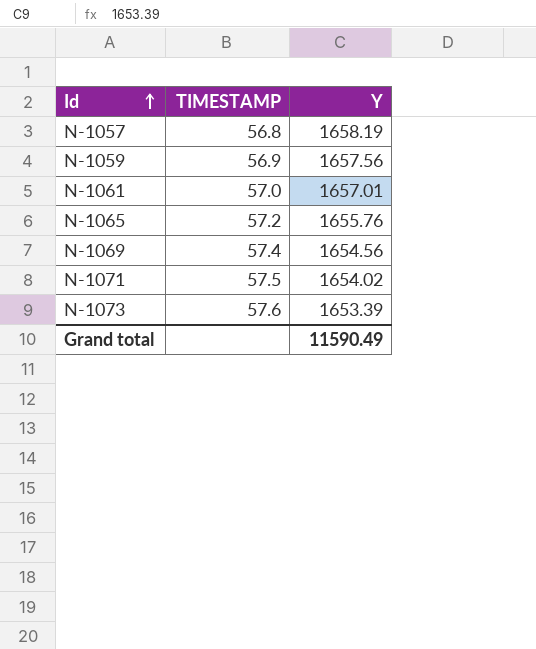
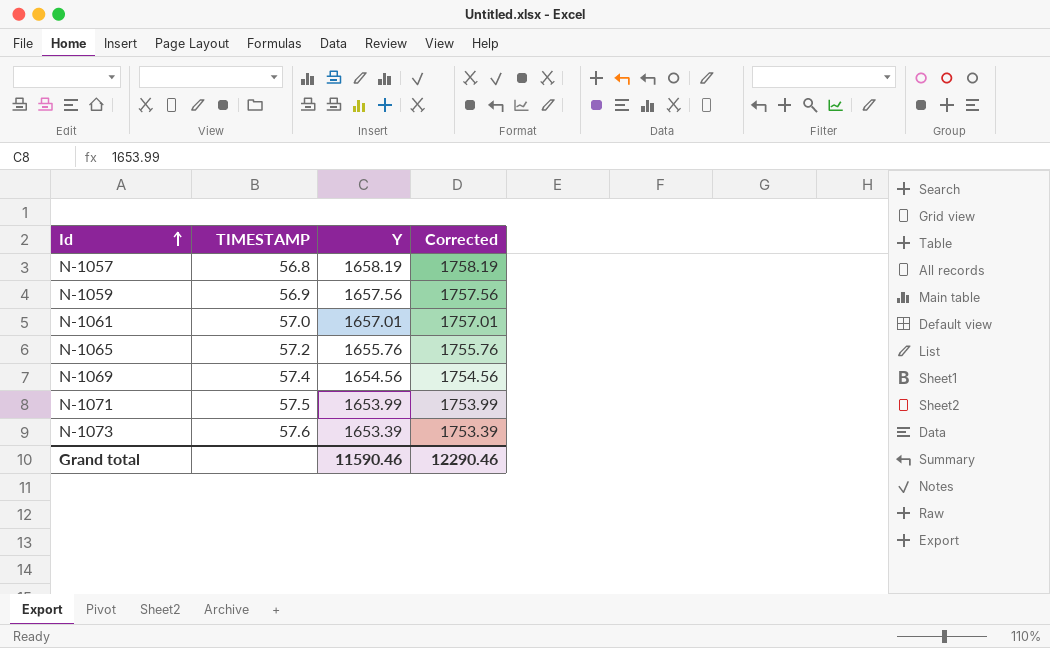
column Corrected | formula: none -> [Y] + 100
N-1071 | Y: 1654.02 -> 1653.99
Grand total | Y: 11590.49 -> 11590.46

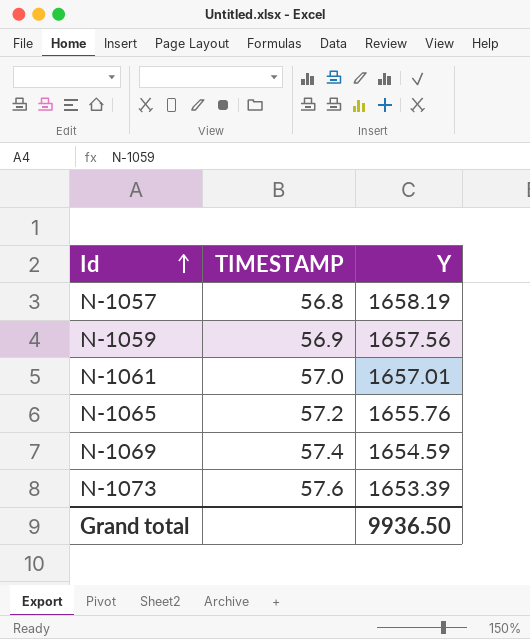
column Corrected | formula: [Y] + 100 -> none
row N-1071: 57.5 | 1653.99 | 1753.99 -> none
N-1069 | Y: 1654.56 -> 1654.59
Grand total | Y: 11590.46 -> 9936.50

